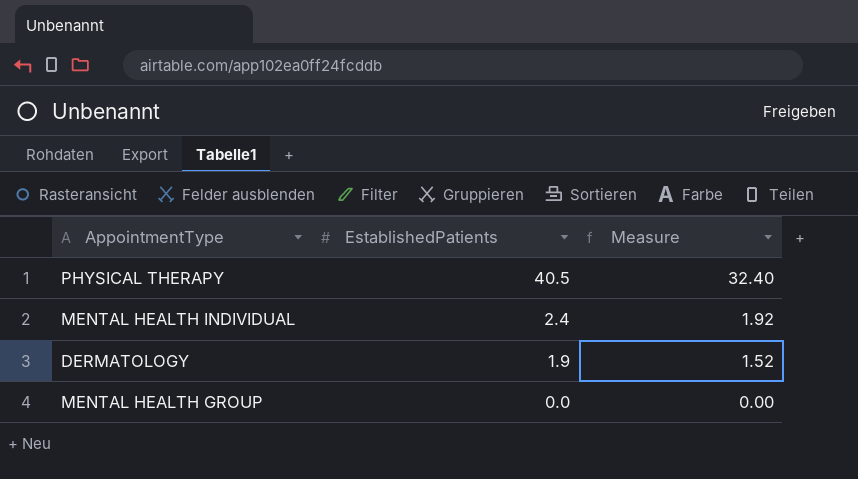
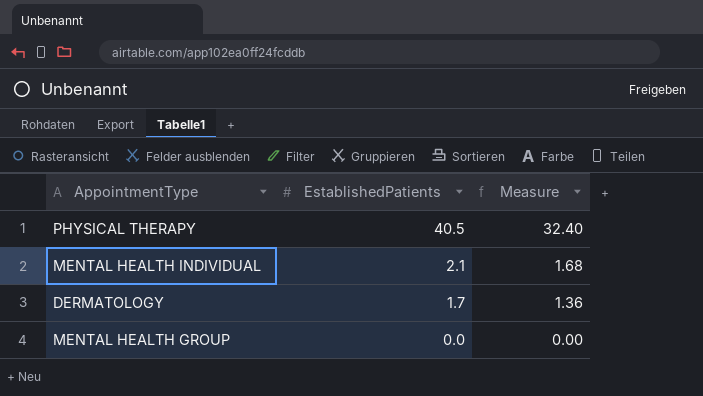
MENTAL HEALTH INDIVIDUAL | EstablishedPatients: 2.4 -> 2.1
MENTAL HEALTH INDIVIDUAL | Measure: 1.92 -> 1.68
DERMATOLOGY | EstablishedPatients: 1.9 -> 1.7
DERMATOLOGY | Measure: 1.52 -> 1.36

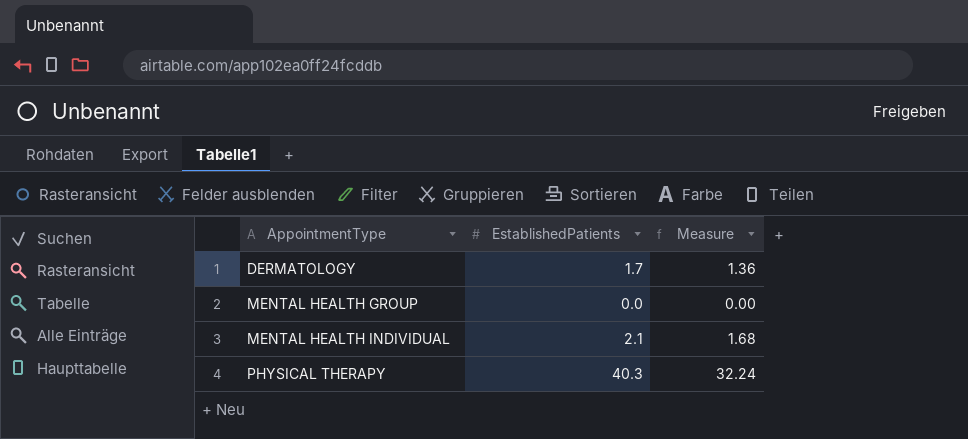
row order: EstablishedPatients descending -> AppointmentType ascending
PHYSICAL THERAPY | EstablishedPatients: 40.5 -> 40.3
PHYSICAL THERAPY | Measure: 32.40 -> 32.24

